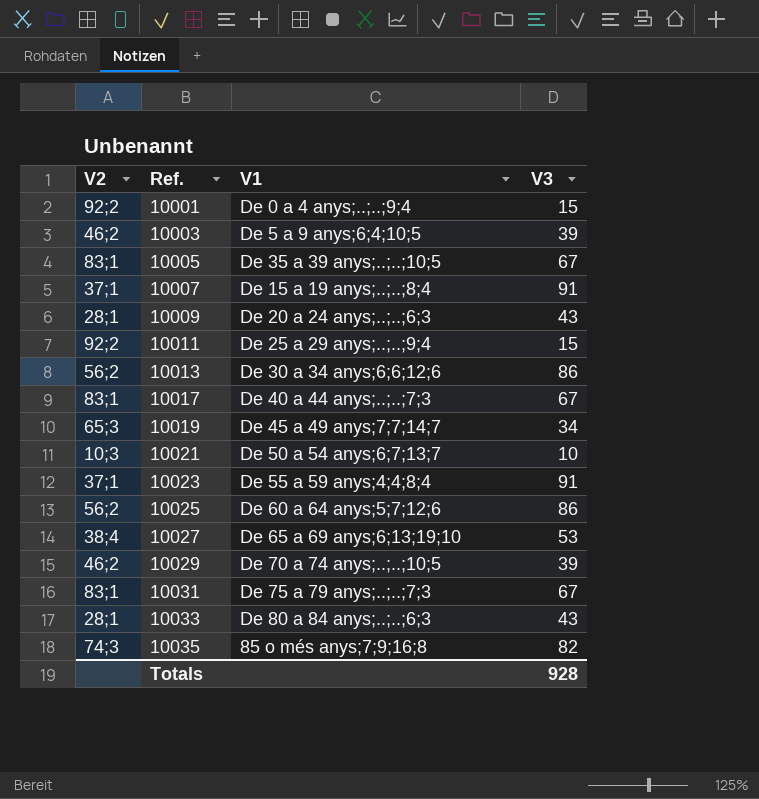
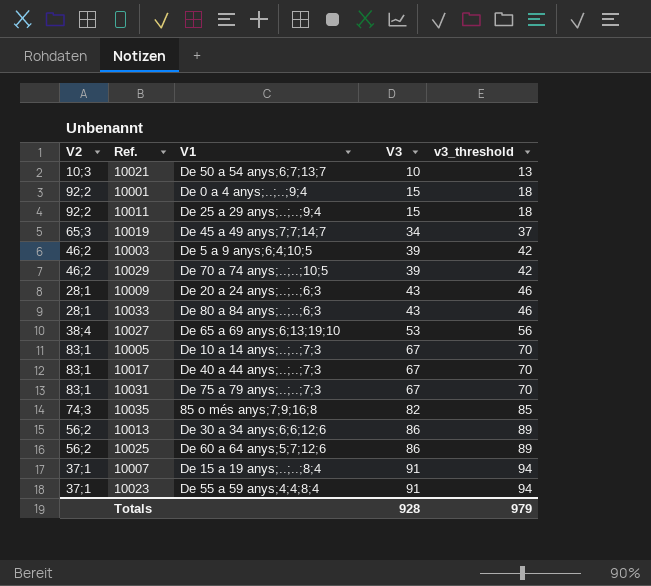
row order: Ref. ascending -> V3 ascending
column v3_threshold | formula: none -> [V3] + 3
10005 | V1: De 35 a 39 anys;..;..;10;5 -> De 10 a 14 anys;..;..;7;3

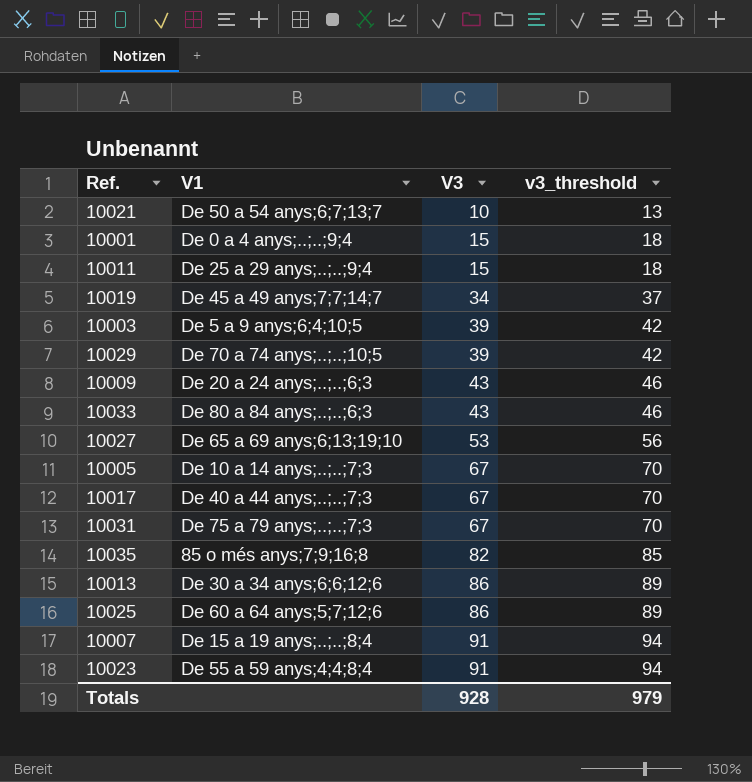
column V2 | position: 1 -> none

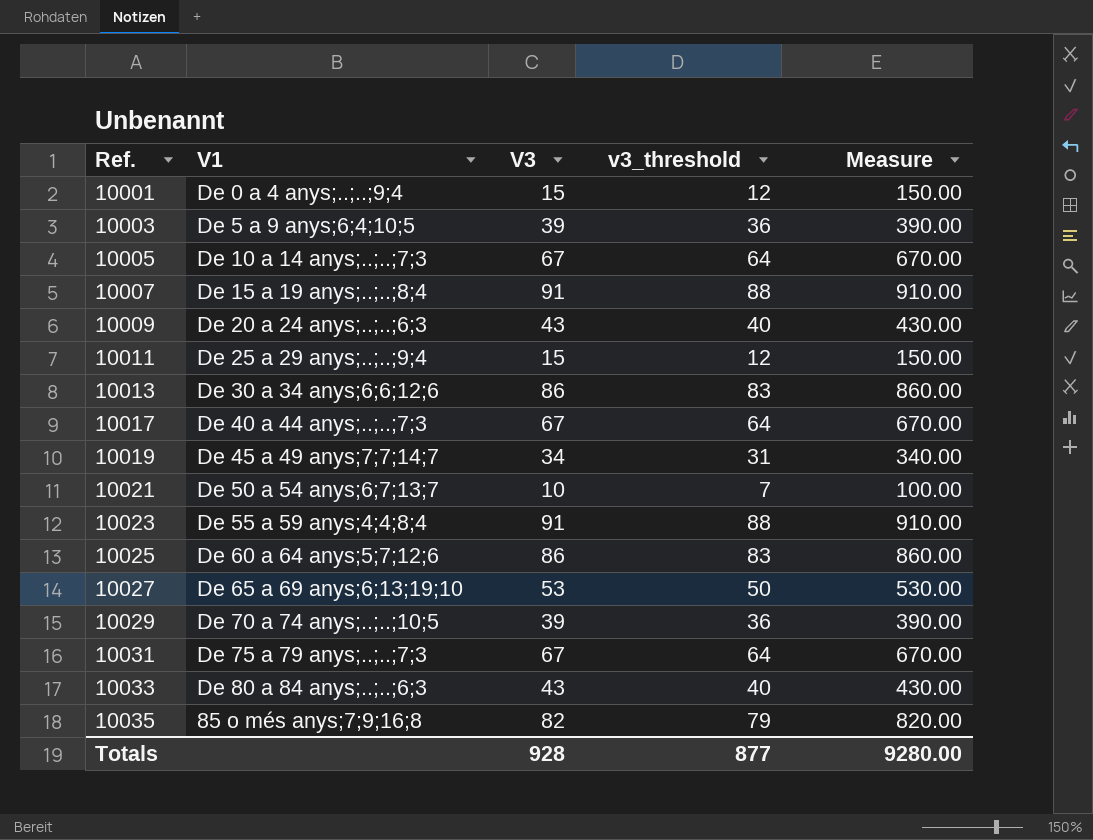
row order: V3 ascending -> Ref. ascending
column v3_threshold | formula: [V3] + 3 -> [V3] - 3
column Measure | formula: none -> [V3] * 10
Totals | v3_threshold: 979 -> 877

